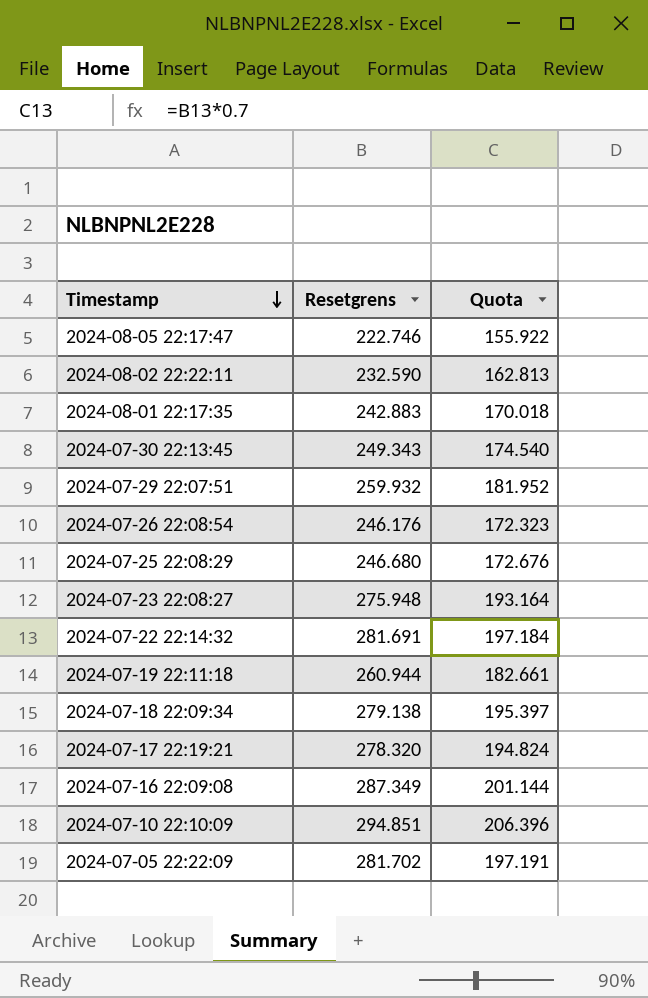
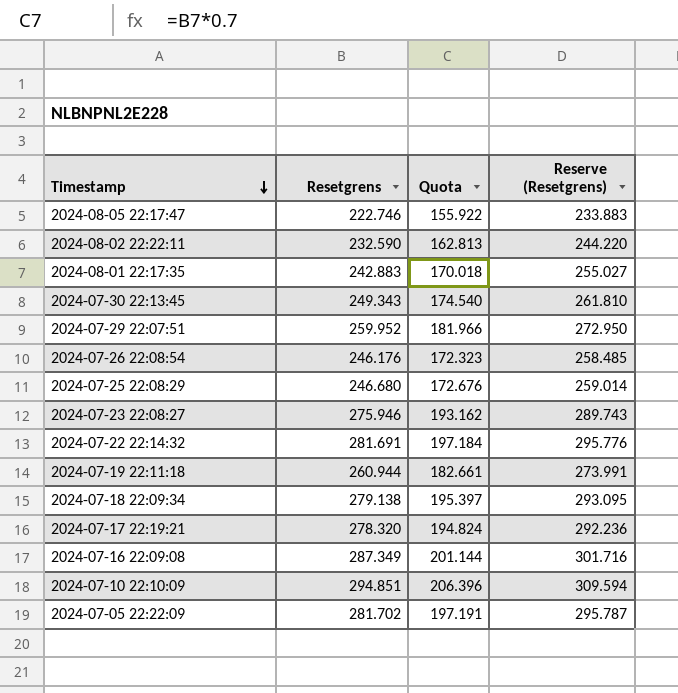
column Reserve (Resetgrens) | formula: none -> [Resetgrens] * 1.05
2024-07-29 22:07:51 | Resetgrens: 259.932 -> 259.952
2024-07-29 22:07:51 | Quota: 181.952 -> 181.966
2024-07-23 22:08:27 | Resetgrens: 275.948 -> 275.946
2024-07-23 22:08:27 | Quota: 193.164 -> 193.162

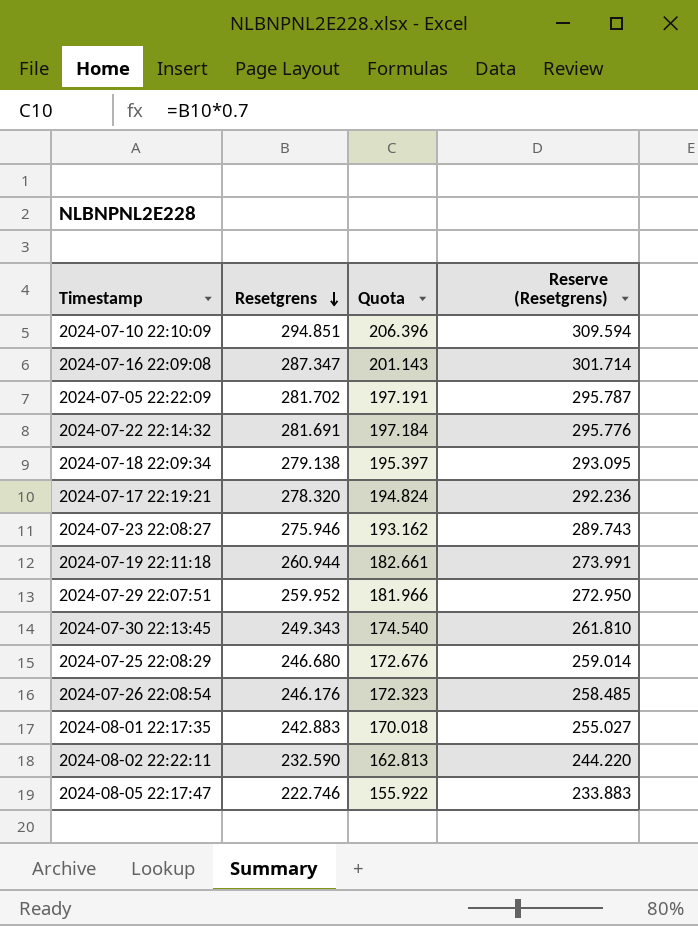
row order: Timestamp descending -> Resetgrens descending
2024-07-16 22:09:08 | Resetgrens: 287.349 -> 287.347
2024-07-16 22:09:08 | Quota: 201.144 -> 201.143
2024-07-16 22:09:08 | Reserve (Resetgrens): 301.716 -> 301.714

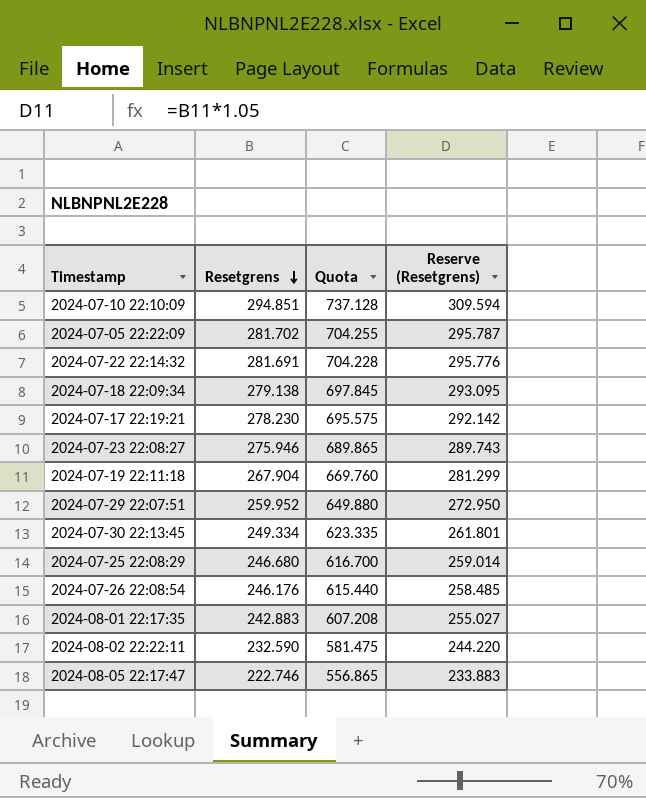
column Quota | formula: [Resetgrens] * 0.7 -> [Resetgrens] * 2.5
row 2024-07-16 22:09:08: 287.347 | 201.143 | 301.714 -> none
2024-07-17 22:19:21 | Resetgrens: 278.320 -> 278.230
2024-07-17 22:19:21 | Reserve (Resetgrens): 292.236 -> 292.142
2024-07-19 22:11:18 | Resetgrens: 260.944 -> 267.904
2024-07-19 22:11:18 | Reserve (Resetgrens): 273.991 -> 281.299
2024-07-30 22:13:45 | Resetgrens: 249.343 -> 249.334
2024-07-30 22:13:45 | Reserve (Resetgrens): 261.810 -> 261.801

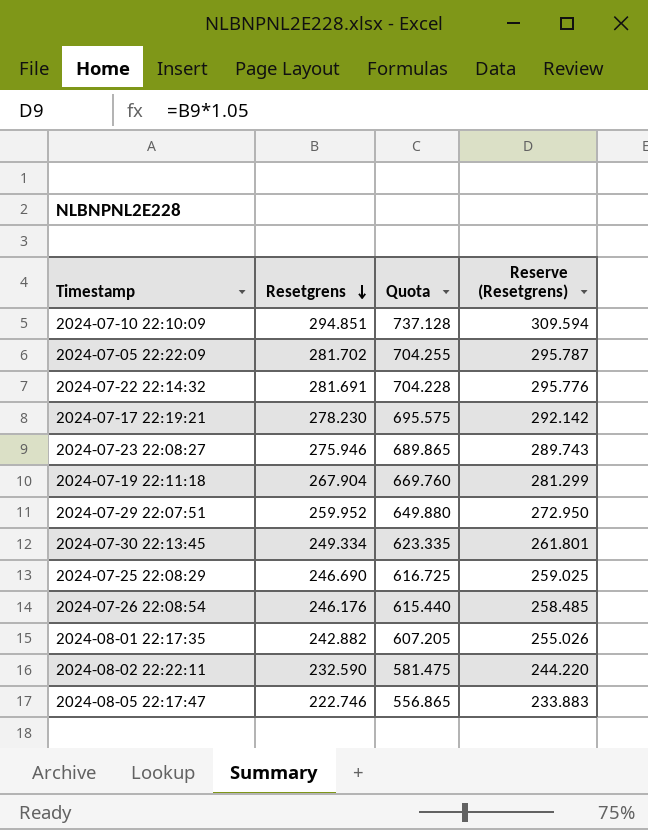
row 2024-07-18 22:09:34: 279.138 | 697.845 | 293.095 -> none
2024-07-25 22:08:29 | Resetgrens: 246.680 -> 246.690
2024-07-25 22:08:29 | Quota: 616.700 -> 616.725
2024-07-25 22:08:29 | Reserve (Resetgrens): 259.014 -> 259.025
2024-08-01 22:17:35 | Resetgrens: 242.883 -> 242.882
2024-08-01 22:17:35 | Quota: 607.208 -> 607.205
2024-08-01 22:17:35 | Reserve (Resetgrens): 255.027 -> 255.026

